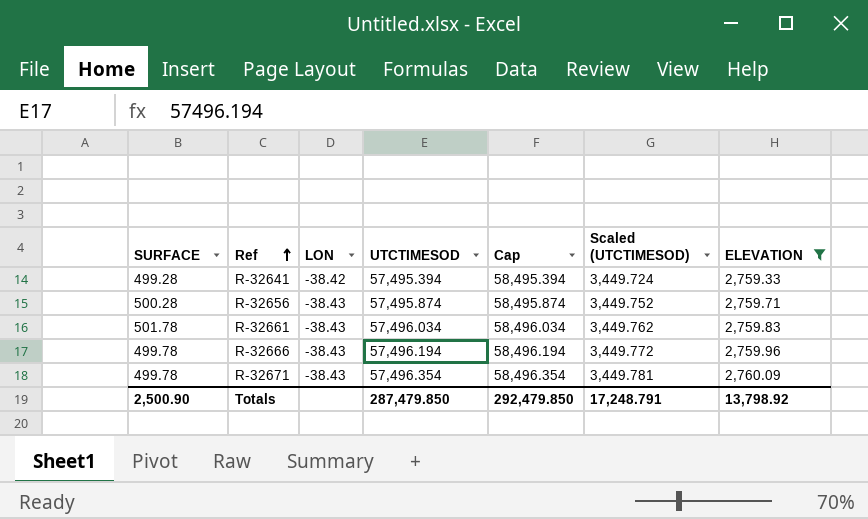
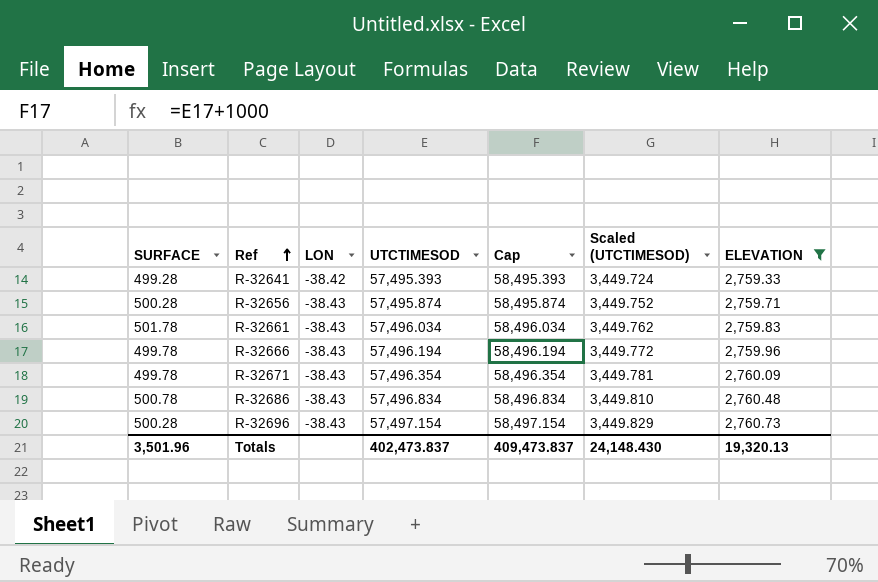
R-32641 | UTCTIMESOD: 57,495.394 -> 57,495.393
R-32641 | Cap: 58,495.394 -> 58,495.393
row R-32686: none -> 500.78 | -38.43 | 57,496.834 | 58,496.834 | 3,449.810 | 2,760.48
row R-32696: none -> 500.28 | -38.43 | 57,497.154 | 58,497.154 | 3,449.829 | 2,760.73
Totals | SURFACE: 2,500.90 -> 3,501.96
Totals | UTCTIMESOD: 287,479.850 -> 402,473.837
Totals | Cap: 292,479.850 -> 409,473.837
Totals | Scaled (UTCTIMESOD): 17,248.791 -> 24,148.430
Totals | ELEVATION: 13,798.92 -> 19,320.13

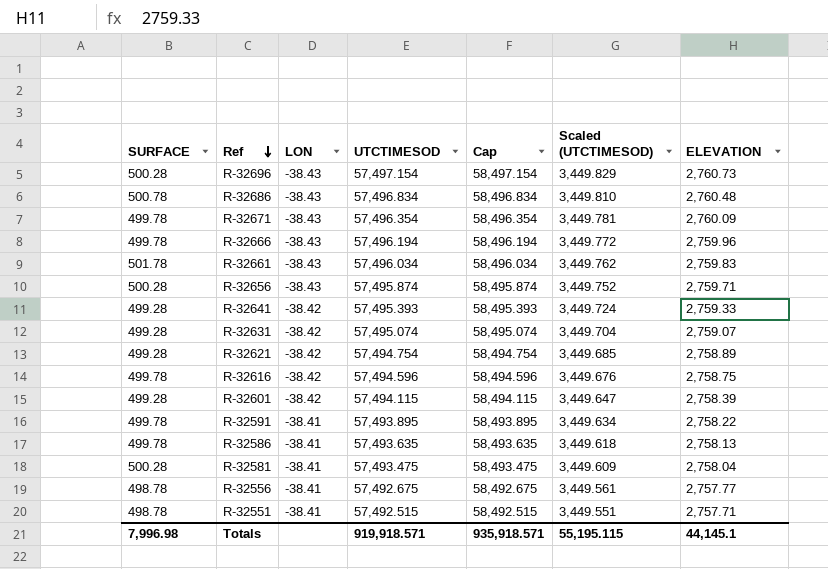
filter: ELEVATION >= 2,759.33 -> none
row order: Ref ascending -> Ref descending
Totals | SURFACE: 3,501.96 -> 7,996.98
Totals | UTCTIMESOD: 402,473.837 -> 919,918.571
Totals | Cap: 409,473.837 -> 935,918.571
Totals | Scaled (UTCTIMESOD): 24,148.430 -> 55,195.115
Totals | ELEVATION: 19,320.13 -> 44,145.1

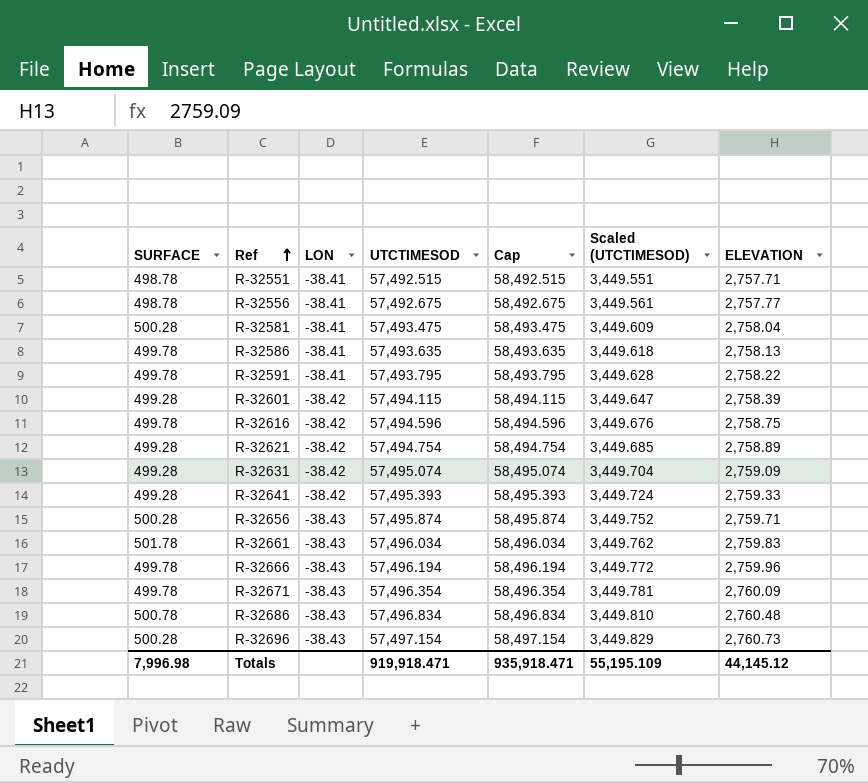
row order: Ref descending -> Ref ascending
R-32591 | UTCTIMESOD: 57,493.895 -> 57,493.795
R-32591 | Cap: 58,493.895 -> 58,493.795
R-32591 | Scaled (UTCTIMESOD): 3,449.634 -> 3,449.628
R-32631 | ELEVATION: 2,759.07 -> 2,759.09
Totals | UTCTIMESOD: 919,918.571 -> 919,918.471
Totals | Cap: 935,918.571 -> 935,918.471
Totals | Scaled (UTCTIMESOD): 55,195.115 -> 55,195.109
Totals | ELEVATION: 44,145.1 -> 44,145.12

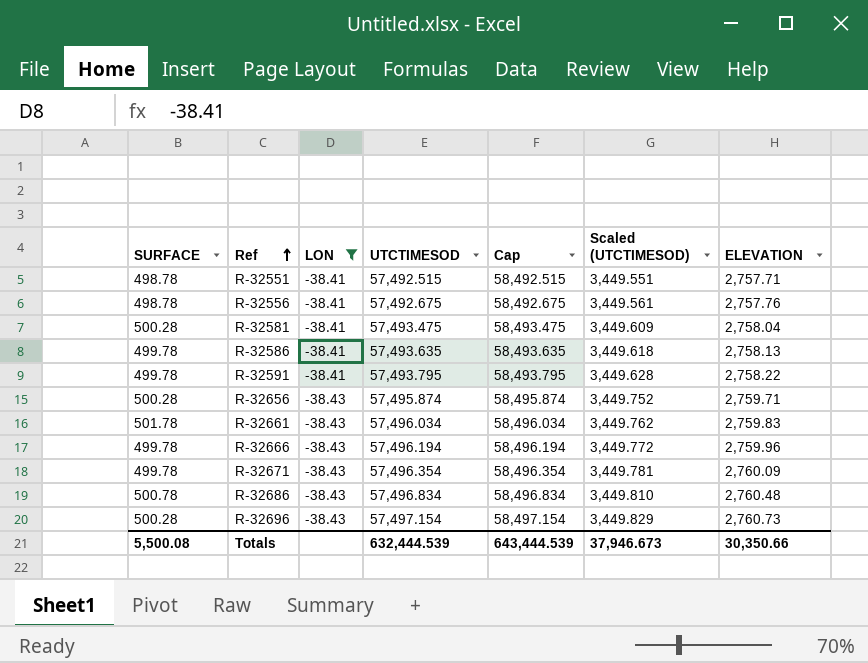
filter: none -> LON != -38.42
R-32556 | ELEVATION: 2,757.77 -> 2,757.76
Totals | SURFACE: 7,996.98 -> 5,500.08
Totals | UTCTIMESOD: 919,918.471 -> 632,444.539
Totals | Cap: 935,918.471 -> 643,444.539
Totals | Scaled (UTCTIMESOD): 55,195.109 -> 37,946.673
Totals | ELEVATION: 44,145.12 -> 30,350.66

